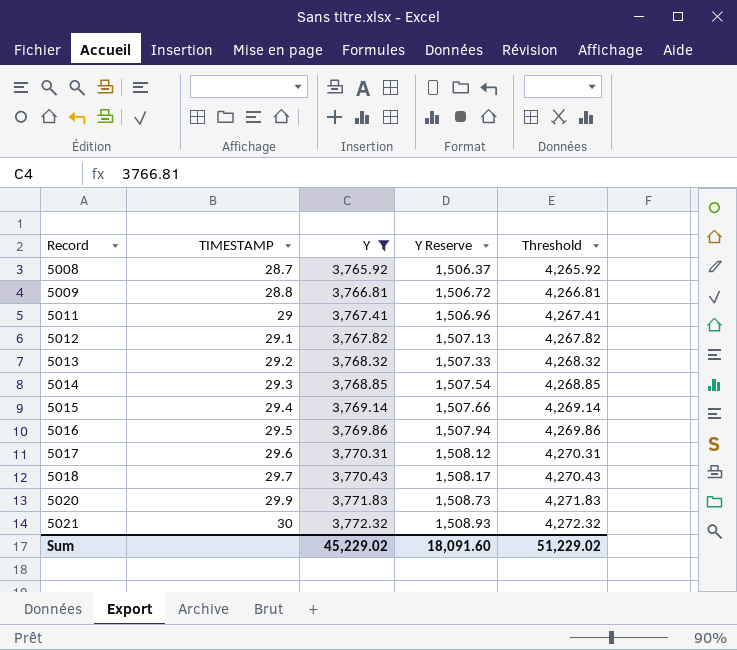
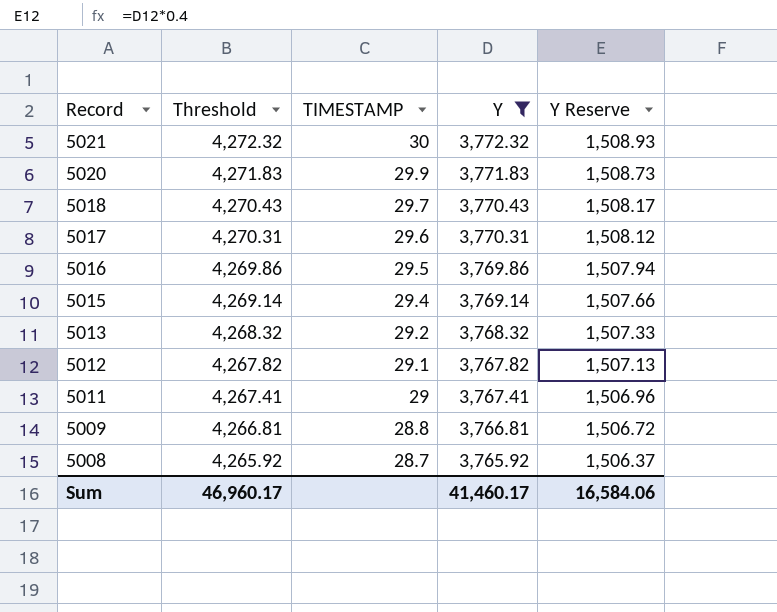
row order: Record ascending -> Record descending
column Threshold | position: 5 -> 2
row 5014: 29.3 | 3,768.85 | 1,507.54 | 4,268.85 -> none
Sum | Threshold: 51,229.02 -> 46,960.17
Sum | Y: 45,229.02 -> 41,460.17
Sum | Y Reserve: 18,091.60 -> 16,584.06

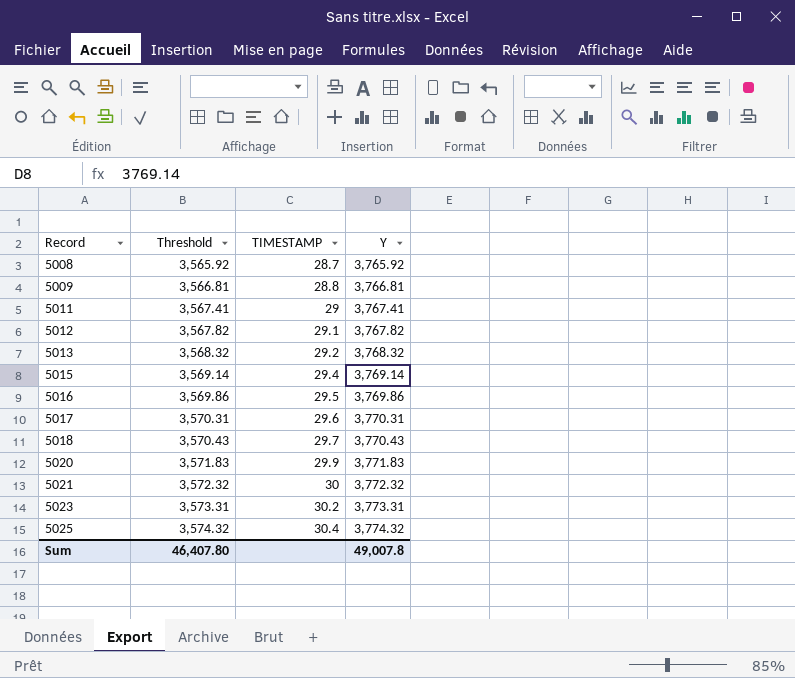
filter: Y <= 3,772.32 -> none
row order: Record descending -> Record ascending
column Y Reserve | formula: [Y] * 0.4 -> none
column Threshold | formula: [Y] + 500 -> [Y] - 200
Sum | Threshold: 46,960.17 -> 46,407.80
Sum | Y: 41,460.17 -> 49,007.8

